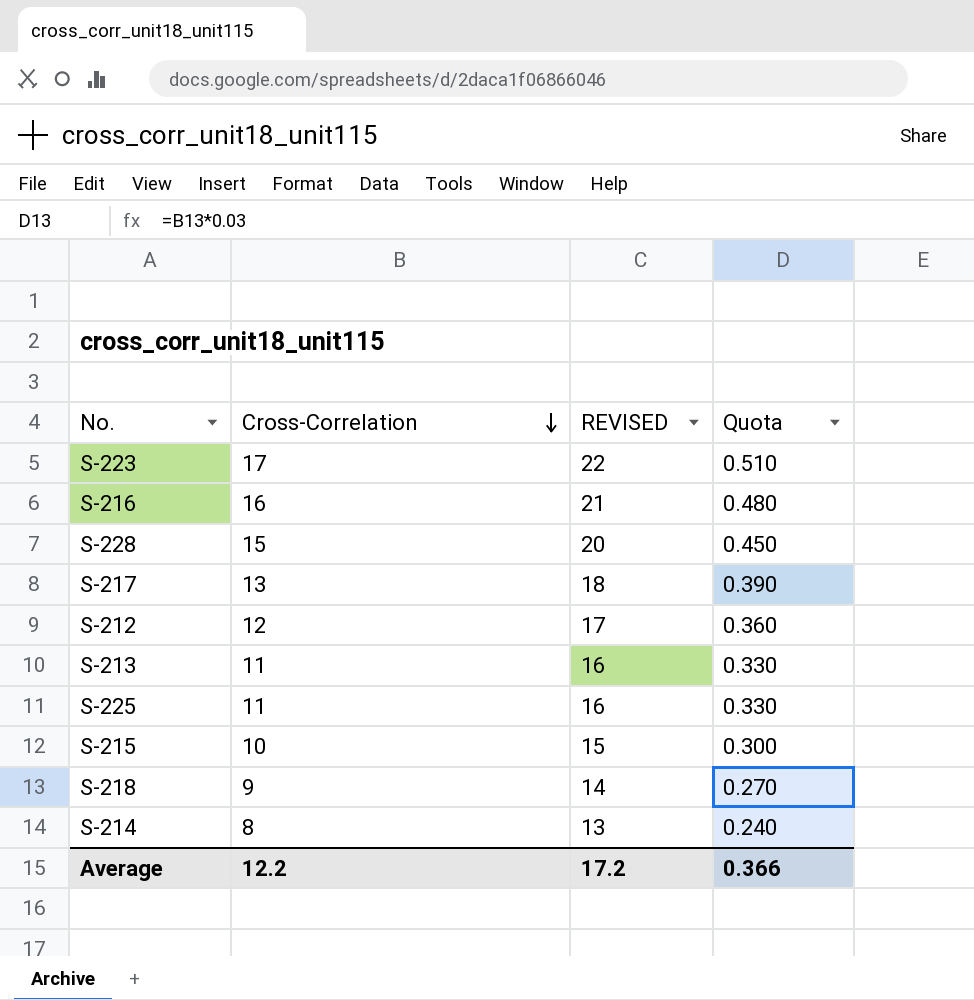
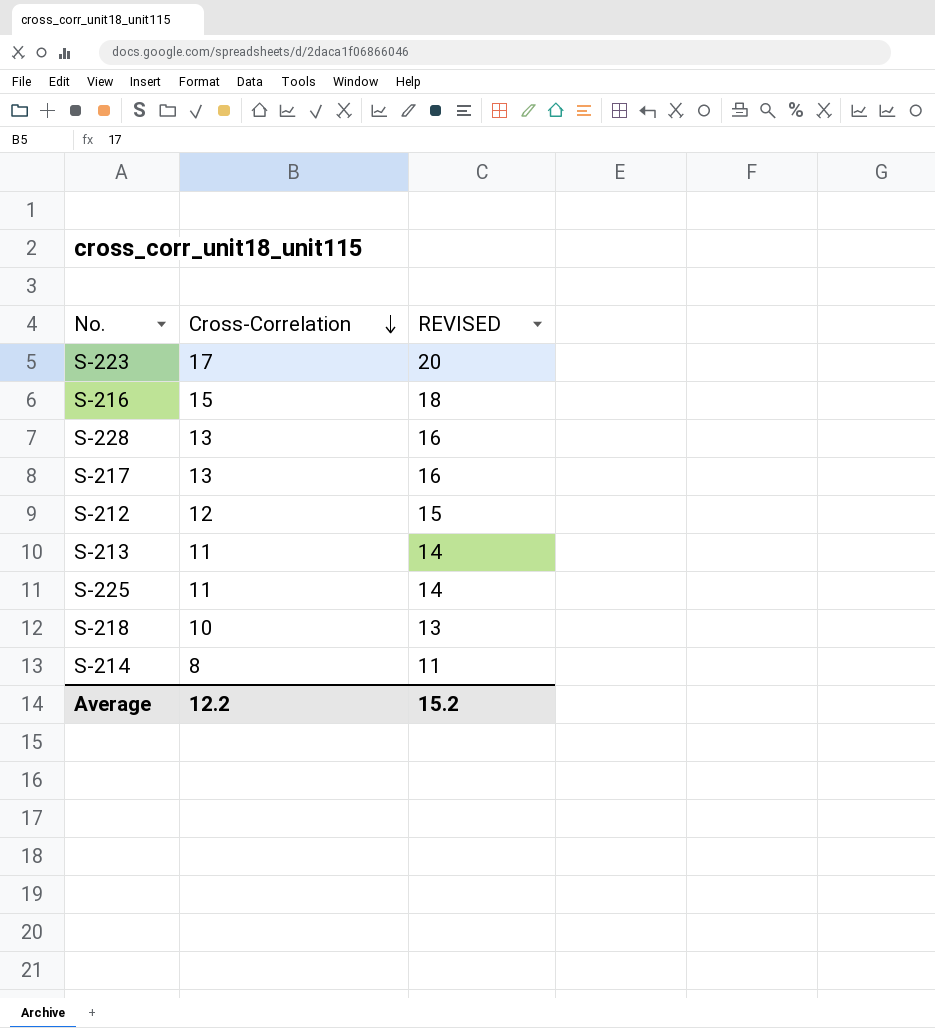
column Quota | formula: [Cross-Correlation] * 0.03 -> none
column REVISED | formula: [Cross-Correlation] + 5 -> [Cross-Correlation] + 3
row S-215: 10 | 15 | 0.300 -> none
S-216 | Cross-Correlation: 16 -> 15
S-228 | Cross-Correlation: 15 -> 13
S-218 | Cross-Correlation: 9 -> 10
Average | REVISED: 17.2 -> 15.2

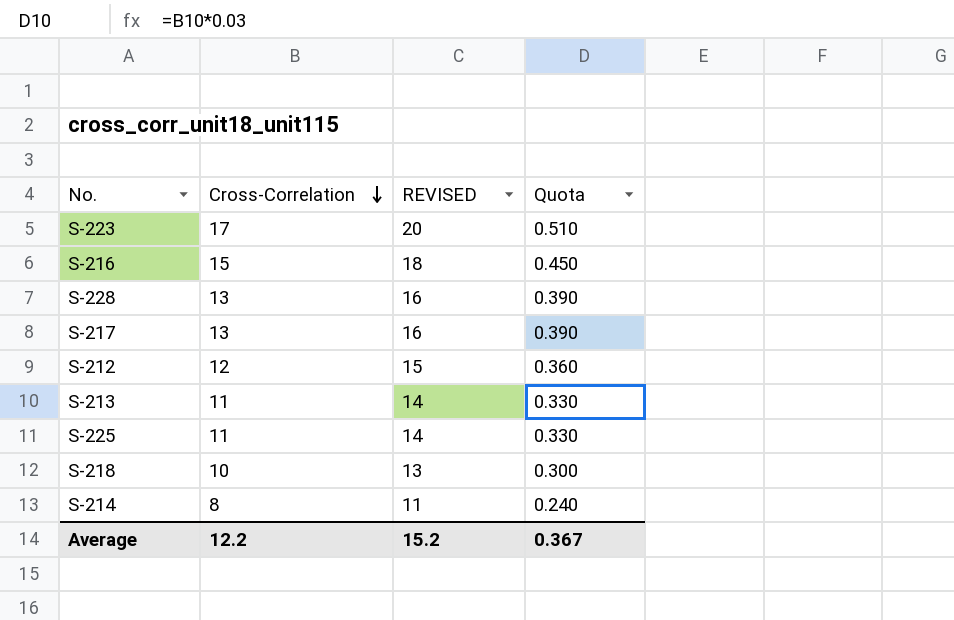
column Quota | formula: none -> [Cross-Correlation] * 0.03

